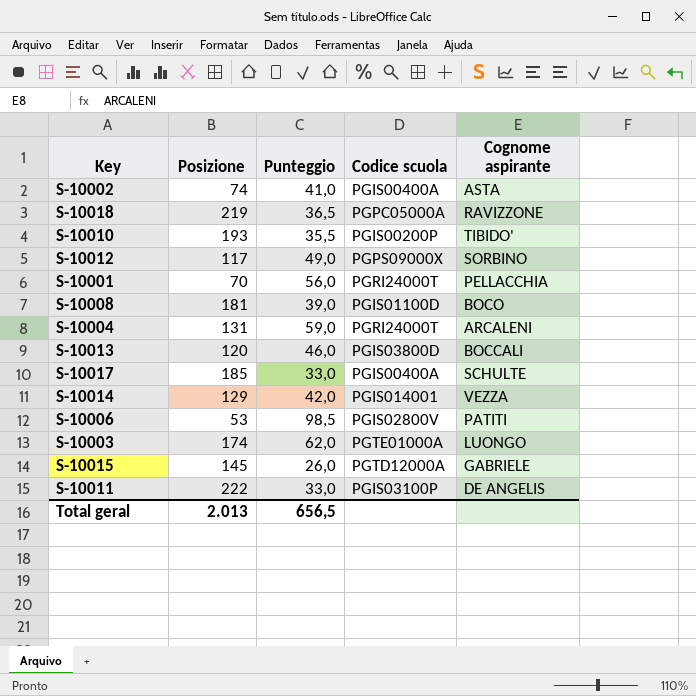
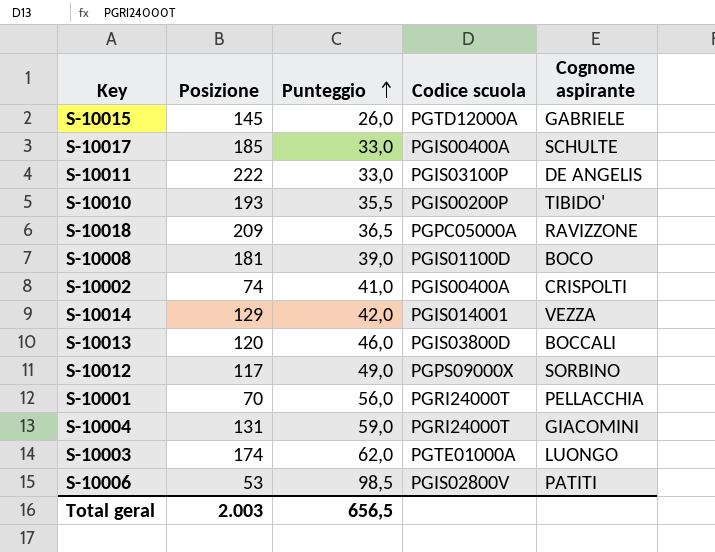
row order: none -> Punteggio ascending
S-10018 | Posizione: 219 -> 209
S-10002 | Cognome aspirante: ASTA -> CRISPOLTI
S-10004 | Cognome aspirante: ARCALENI -> GIACOMINI
Total geral | Posizione: 2.013 -> 2.003

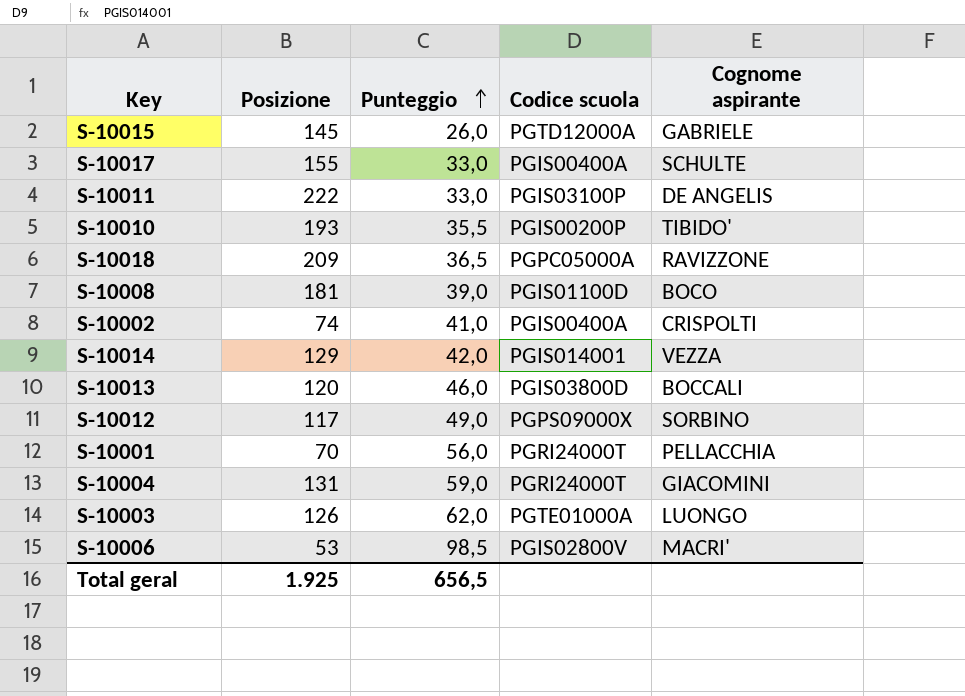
S-10017 | Posizione: 185 -> 155
S-10003 | Posizione: 174 -> 126
S-10006 | Cognome aspirante: PATITI -> MACRI'
Total geral | Posizione: 2.003 -> 1.925

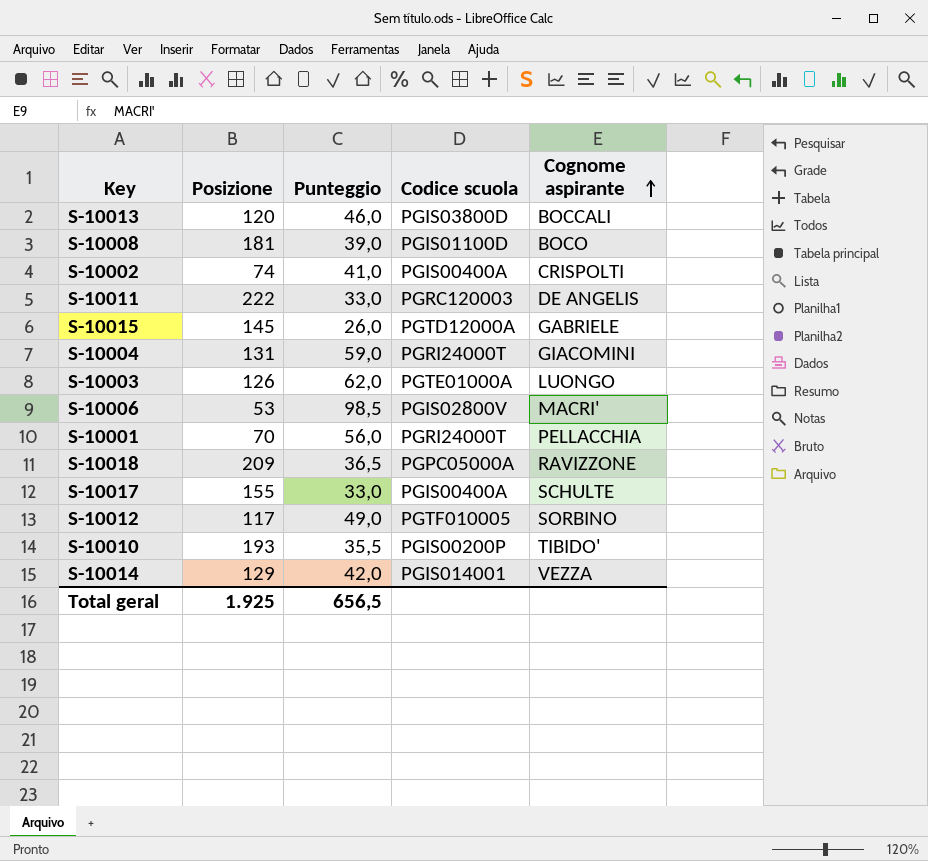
row order: Punteggio ascending -> Cognome aspirante ascending
S-10011 | Codice scuola: PGIS03100P -> PGRC120003
S-10012 | Codice scuola: PGPS09000X -> PGTF010005

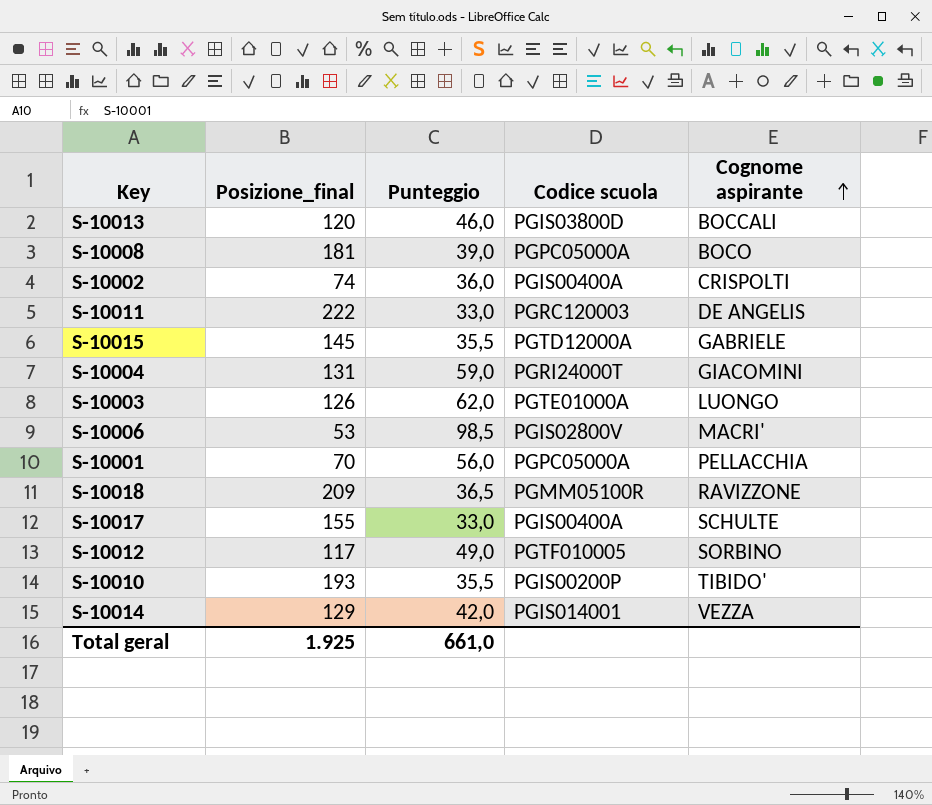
column name: Posizione -> Posizione_final
S-10008 | Codice scuola: PGIS01100D -> PGPC05000A
S-10002 | Punteggio: 41,0 -> 36,0
S-10015 | Punteggio: 26,0 -> 35,5
S-10001 | Codice scuola: PGRI24000T -> PGPC05000A
S-10018 | Codice scuola: PGPC05000A -> PGMM05100R
Total geral | Punteggio: 656,5 -> 661,0

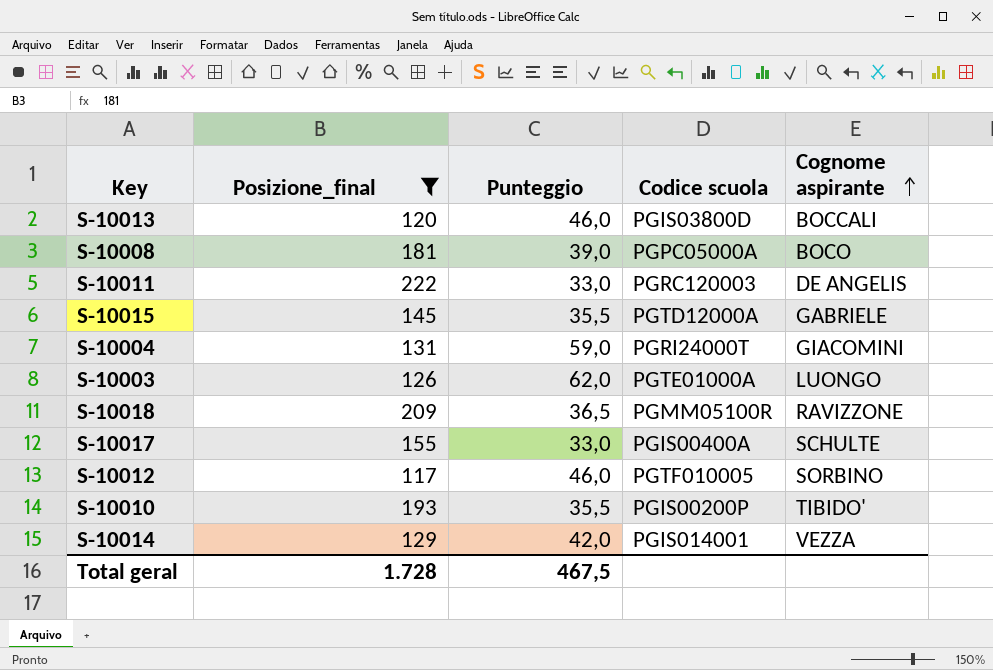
filter: none -> Posizione_final >= 117
S-10012 | Punteggio: 49,0 -> 46,0
Total geral | Posizione_final: 1.925 -> 1.728
Total geral | Punteggio: 661,0 -> 467,5

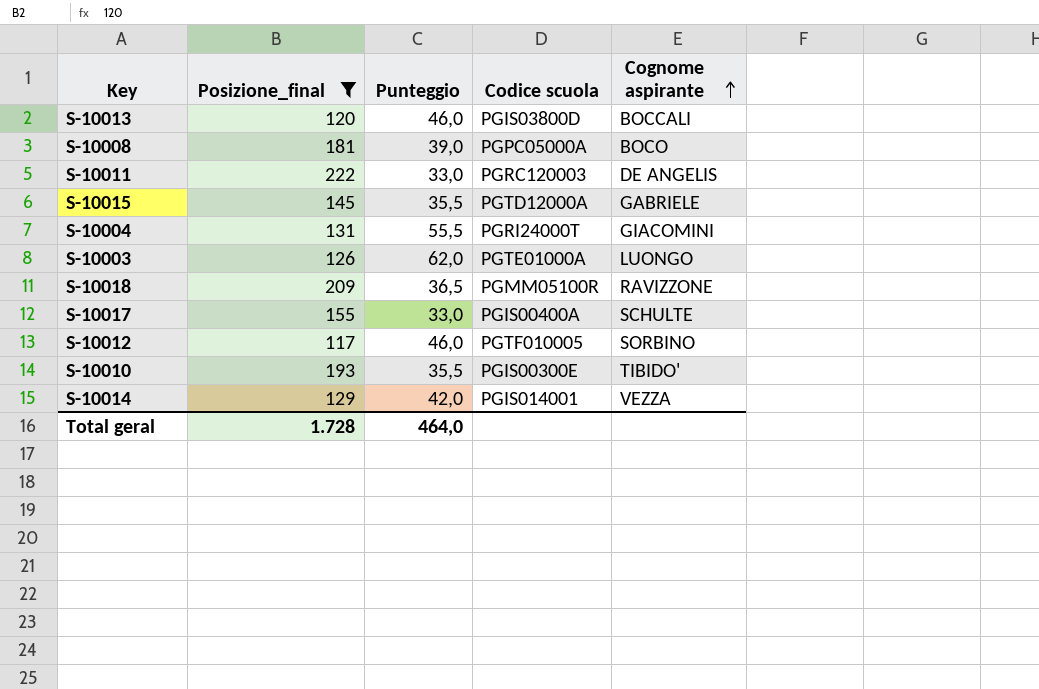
S-10004 | Punteggio: 59,0 -> 55,5
S-10010 | Codice scuola: PGIS00200P -> PGIS00300E
Total geral | Punteggio: 467,5 -> 464,0

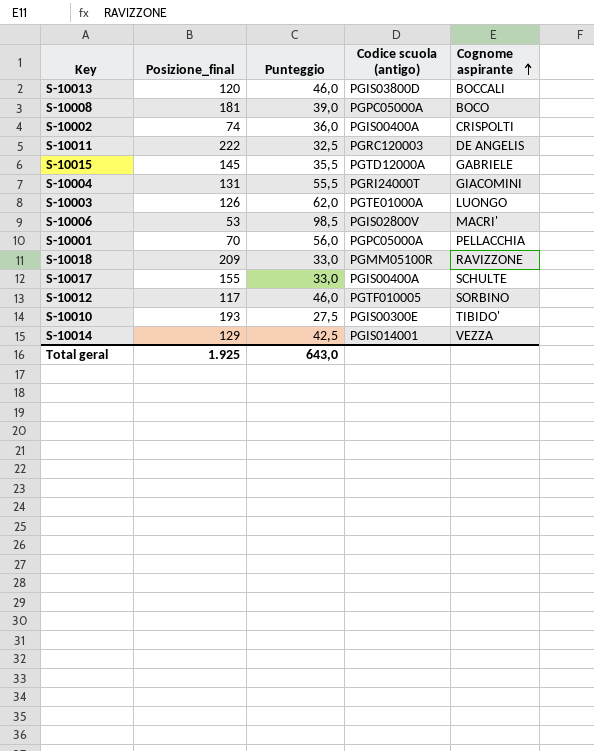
filter: Posizione_final >= 117 -> none
column name: Codice scuola -> Codice scuola (antigo)
S-10011 | Punteggio: 33,0 -> 32,5
S-10018 | Punteggio: 36,5 -> 33,0
S-10010 | Punteggio: 35,5 -> 27,5
S-10014 | Punteggio: 42,0 -> 42,5
Total geral | Posizione_final: 1.728 -> 1.925
Total geral | Punteggio: 464,0 -> 643,0

